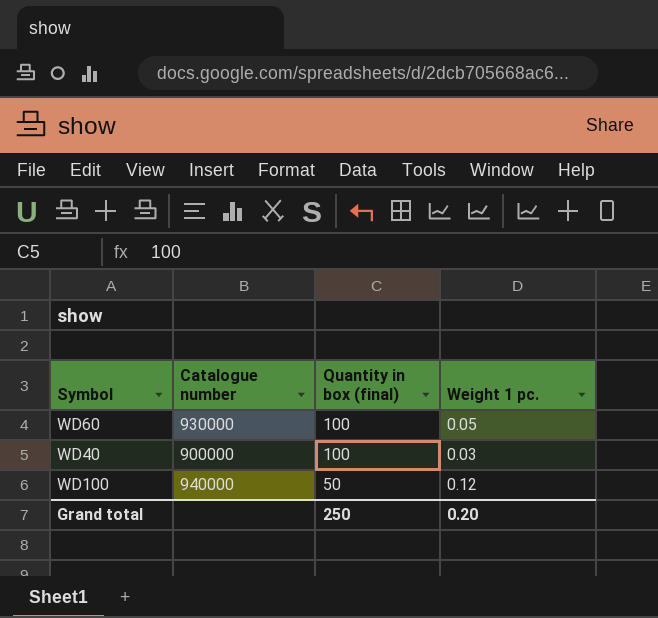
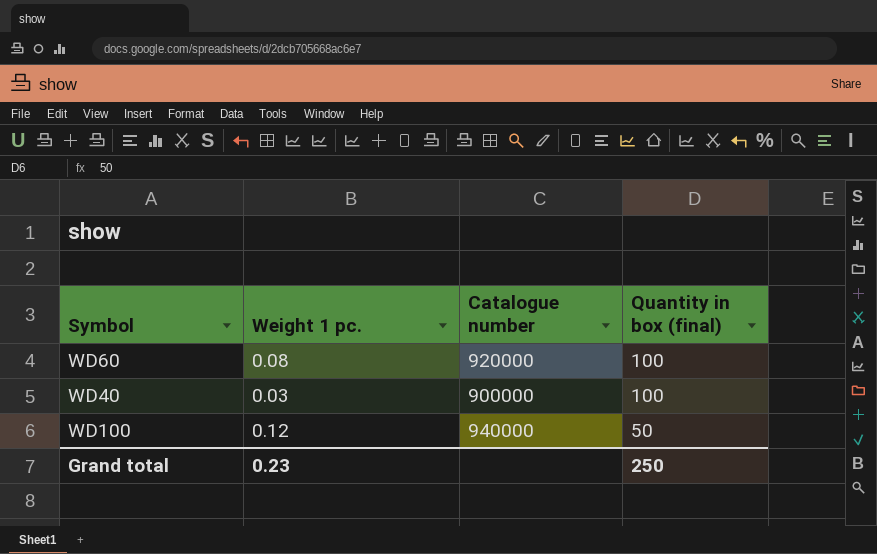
column Weight 1 pc. | position: 4 -> 2
WD60 | Weight 1 pc.: 0.05 -> 0.08
WD60 | Catalogue number: 930000 -> 920000
Grand total | Weight 1 pc.: 0.20 -> 0.23

